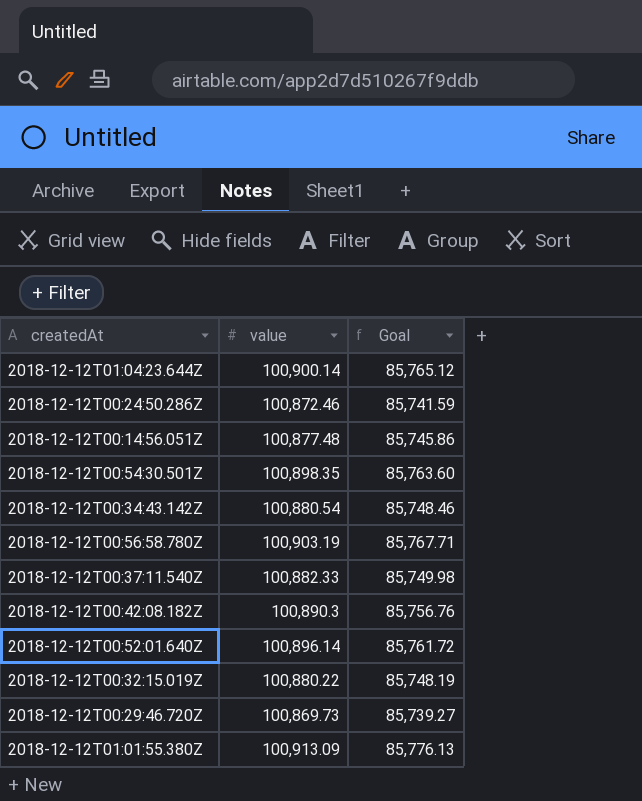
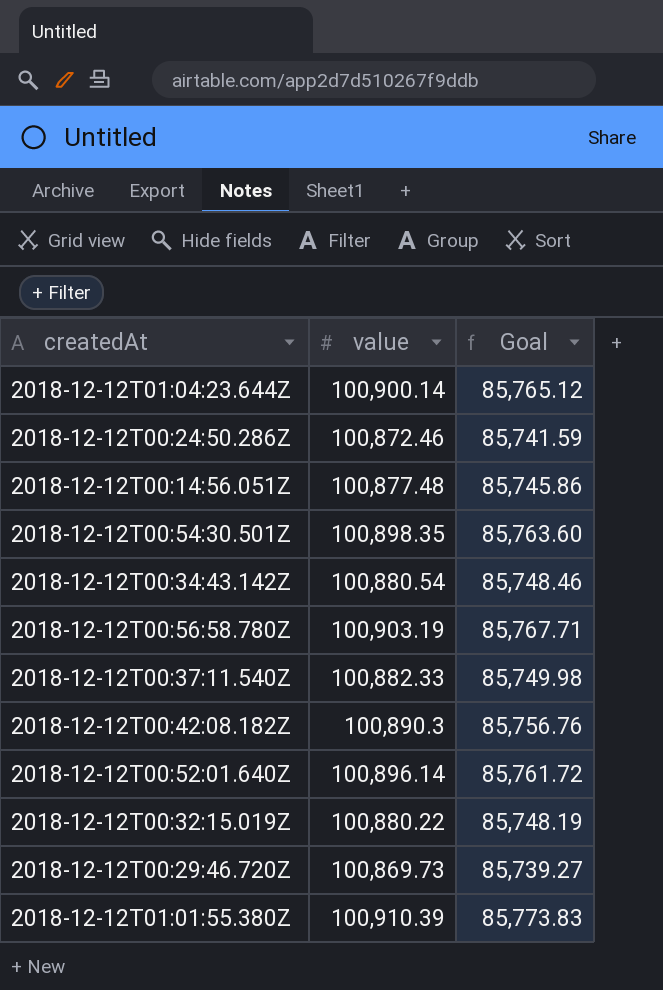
2018-12-12T01:01:55.380Z | value: 100,913.09 -> 100,910.39
2018-12-12T01:01:55.380Z | Goal: 85,776.13 -> 85,773.83

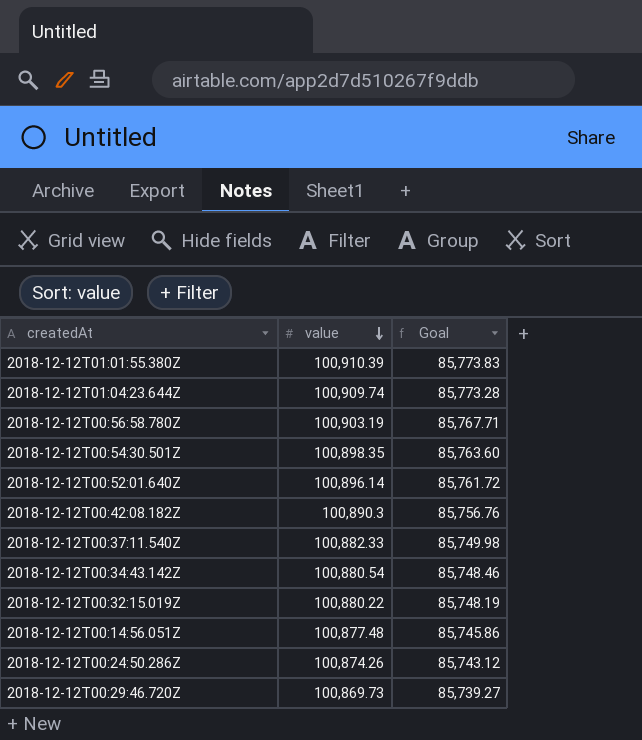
row order: none -> value descending
2018-12-12T01:04:23.644Z | value: 100,900.14 -> 100,909.74
2018-12-12T01:04:23.644Z | Goal: 85,765.12 -> 85,773.28
2018-12-12T00:24:50.286Z | value: 100,872.46 -> 100,874.26
2018-12-12T00:24:50.286Z | Goal: 85,741.59 -> 85,743.12

